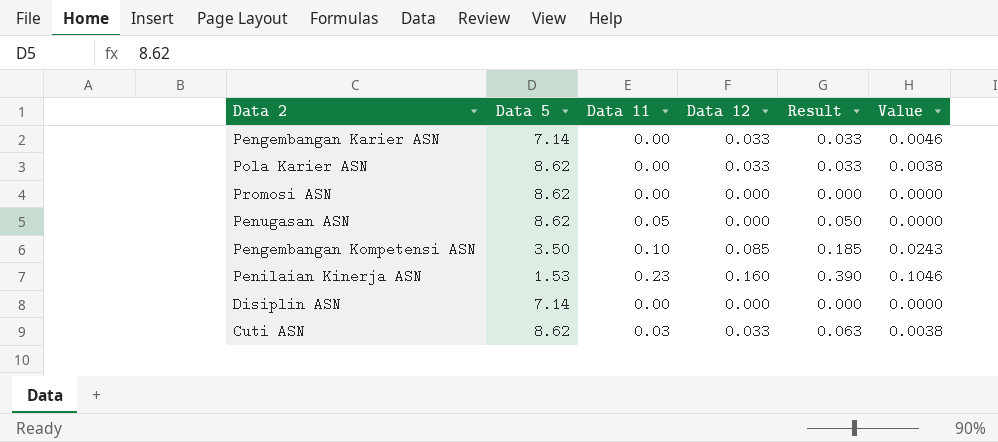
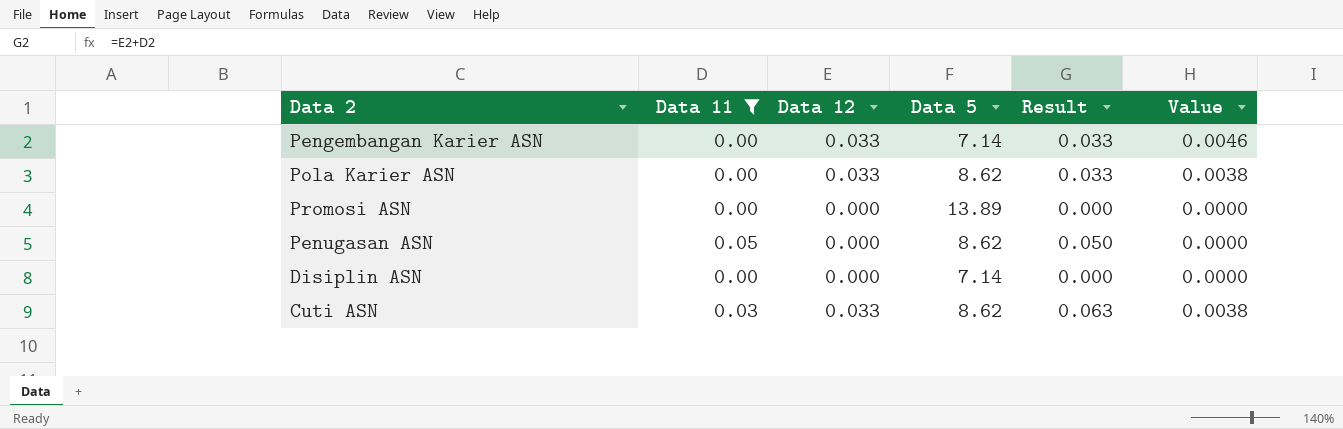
filter: none -> Data 11 <= 0.05
column Data 5 | position: 2 -> 4
Promosi ASN | Data 5: 8.62 -> 13.89

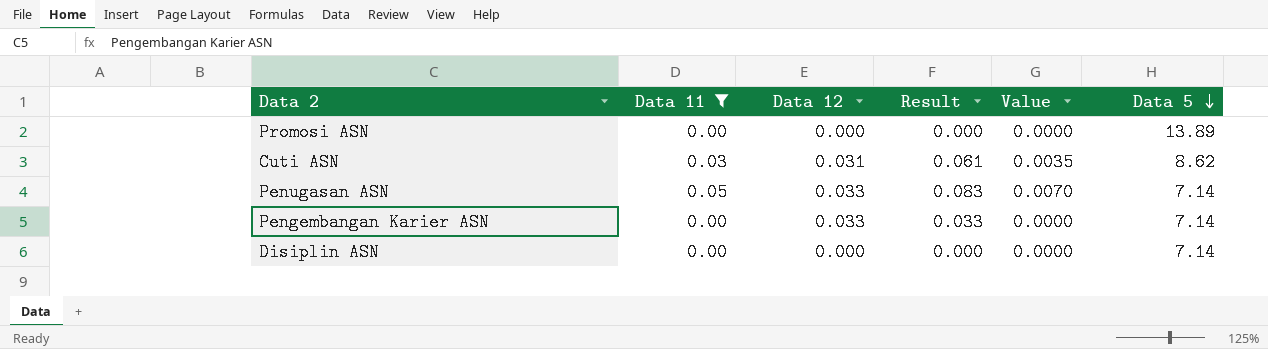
row order: none -> Data 5 descending
column Value | formula: [Data 12] / [Data 5] -> [Data 11] / [Data 5]
column Data 5 | position: 4 -> 6
row Pola Karier ASN: 0.00 | 0.033 | 8.62 | 0.033 | 0.0038 -> none
Cuti ASN | Data 12: 0.033 -> 0.031
Cuti ASN | Result: 0.063 -> 0.061
Penugasan ASN | Data 12: 0.000 -> 0.033
Penugasan ASN | Result: 0.050 -> 0.083
Penugasan ASN | Data 5: 8.62 -> 7.14

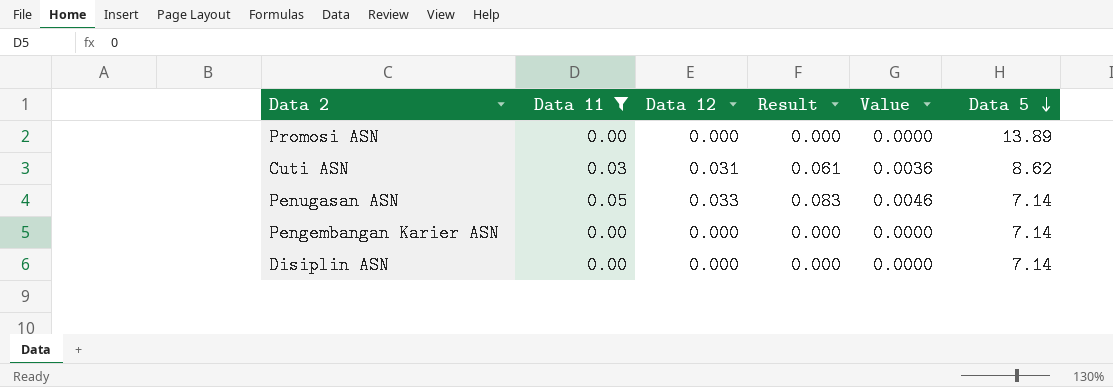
column Value | formula: [Data 11] / [Data 5] -> [Data 12] / [Data 5]
Pengembangan Karier ASN | Data 12: 0.033 -> 0.000
Pengembangan Karier ASN | Result: 0.033 -> 0.000

